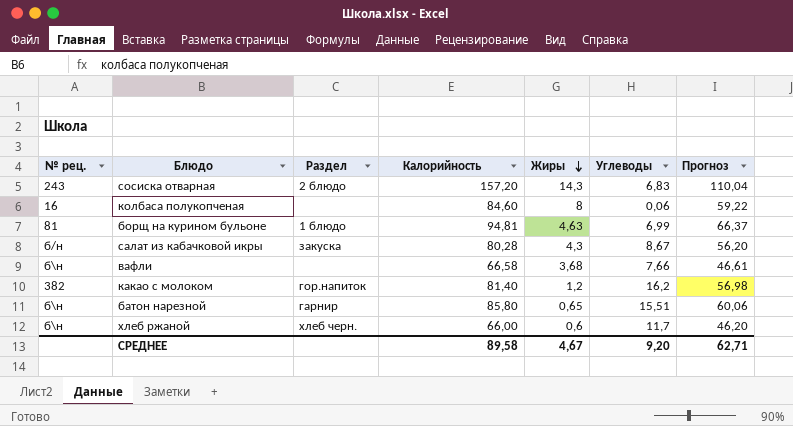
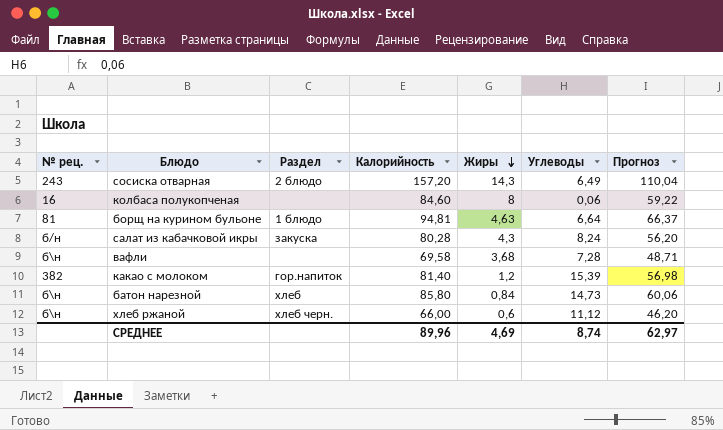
сосиска отварная | Углеводы: 6,83 -> 6,49
борщ на курином бульоне | Углеводы: 6,99 -> 6,64
салат из кабачковой икры | Углеводы: 8,67 -> 8,24
вафли | Калорийность: 66,58 -> 69,58
вафли | Углеводы: 7,66 -> 7,28
вафли | Прогноз: 46,61 -> 48,71
какао с молоком | Углеводы: 16,2 -> 15,39
батон нарезной | Раздел: гарнир -> хлеб
батон нарезной | Жиры: 0,65 -> 0,84
батон нарезной | Углеводы: 15,51 -> 14,73
хлеб ржаной | Углеводы: 11,7 -> 11,12
СРЕДНЕЕ | Калорийность: 89,58 -> 89,96
СРЕДНЕЕ | Жиры: 4,67 -> 4,69
СРЕДНЕЕ | Углеводы: 9,20 -> 8,74
СРЕДНЕЕ | Прогноз: 62,71 -> 62,97

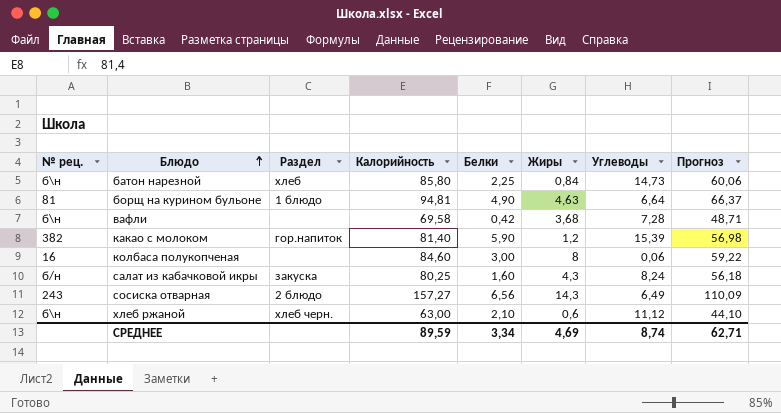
row order: Жиры descending -> Блюдо ascending
column Белки | position: none -> 5
салат из кабачковой икры | Калорийность: 80,28 -> 80,25
салат из кабачковой икры | Прогноз: 56,20 -> 56,18
сосиска отварная | Калорийность: 157,20 -> 157,27
сосиска отварная | Прогноз: 110,04 -> 110,09
хлеб ржаной | Калорийность: 66,00 -> 63,00
хлеб ржаной | Прогноз: 46,20 -> 44,10
СРЕДНЕЕ | Калорийность: 89,96 -> 89,59
СРЕДНЕЕ | Прогноз: 62,97 -> 62,71

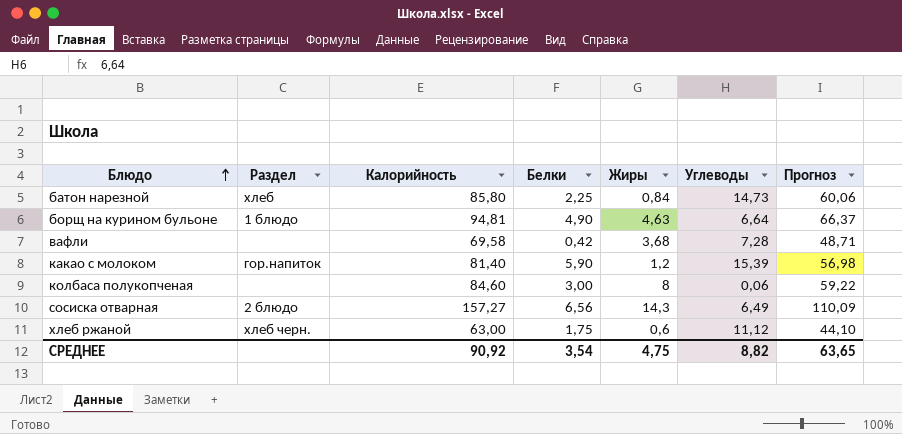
column № рец. | position: 1 -> none
row салат из кабачковой икры: б/н | закуска | 80,25 | 1,60 | 4,3 | 8,24 | 56,18 -> none
хлеб ржаной | Белки: 2,10 -> 1,75
СРЕДНЕЕ | Калорийность: 89,59 -> 90,92
СРЕДНЕЕ | Белки: 3,34 -> 3,54
СРЕДНЕЕ | Жиры: 4,69 -> 4,75
СРЕДНЕЕ | Углеводы: 8,74 -> 8,82
СРЕДНЕЕ | Прогноз: 62,71 -> 63,65

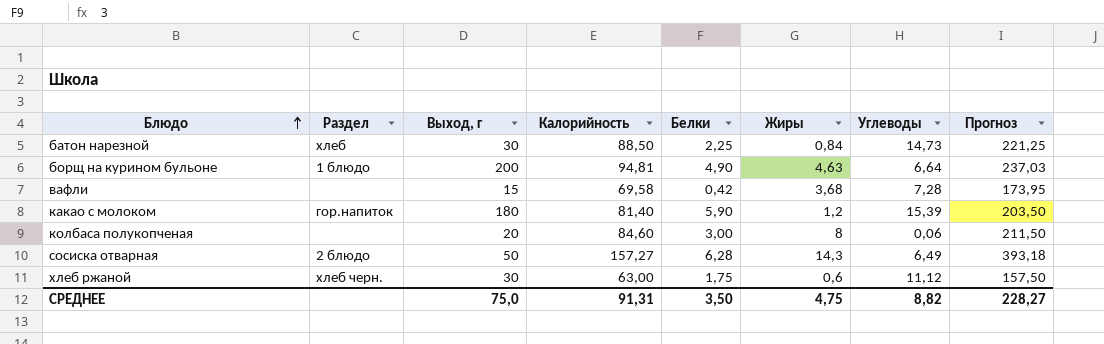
column Выход, г | position: none -> 3
column Прогноз | formula: [Калорийность] * 0,7 -> [Калорийность] * 2,5
батон нарезной | Калорийность: 85,80 -> 88,50
сосиска отварная | Белки: 6,56 -> 6,28
СРЕДНЕЕ | Калорийность: 90,92 -> 91,31
СРЕДНЕЕ | Белки: 3,54 -> 3,50
СРЕДНЕЕ | Прогноз: 63,65 -> 228,27

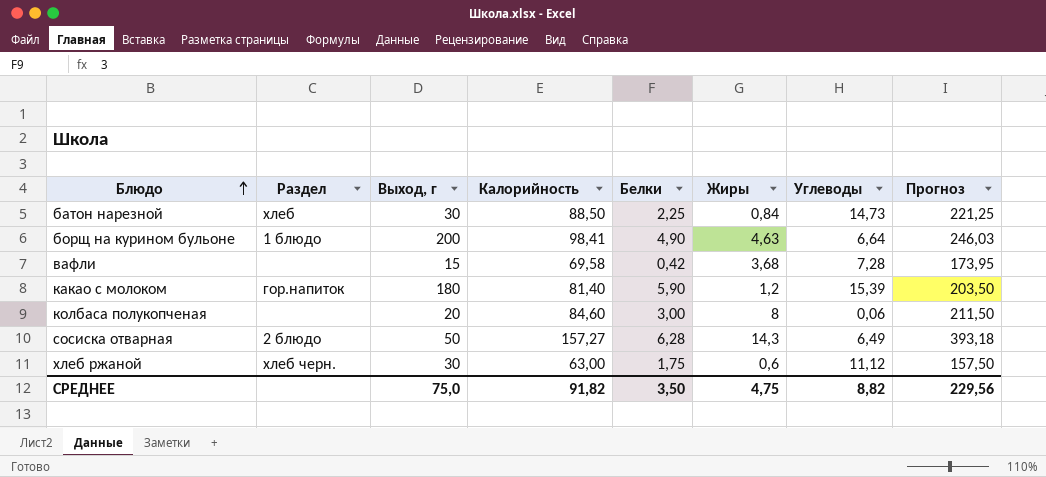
борщ на курином бульоне | Калорийность: 94,81 -> 98,41
борщ на курином бульоне | Прогноз: 237,03 -> 246,03
СРЕДНЕЕ | Калорийность: 91,31 -> 91,82
СРЕДНЕЕ | Прогноз: 228,27 -> 229,56

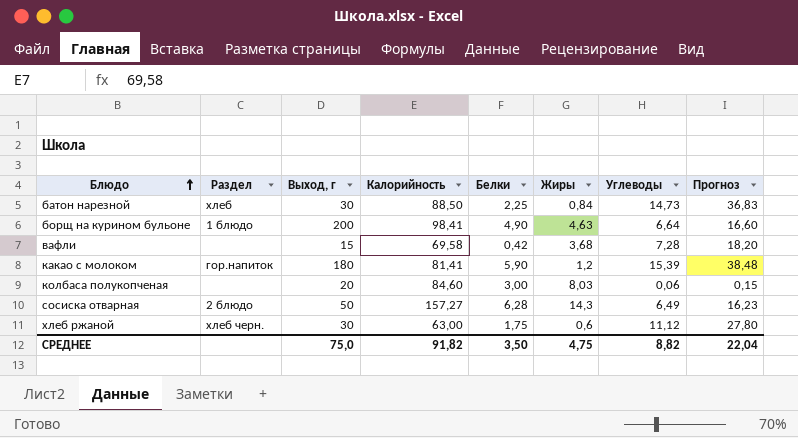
column Прогноз | formula: [Калорийность] * 2,5 -> [Углеводы] * 2,5
какао с молоком | Калорийность: 81,40 -> 81,41
колбаса полукопченая | Жиры: 8 -> 8,03
СРЕДНЕЕ | Прогноз: 229,56 -> 22,04

